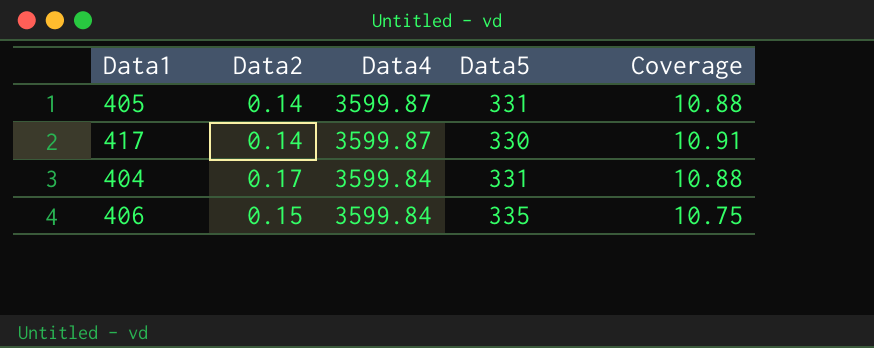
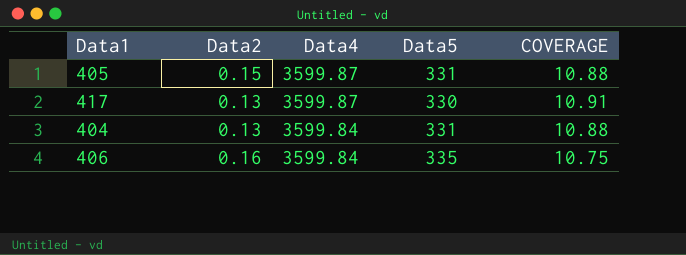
column name: Coverage -> COVERAGE
405 | Data2: 0.14 -> 0.15
417 | Data2: 0.14 -> 0.13
404 | Data2: 0.17 -> 0.13
406 | Data2: 0.15 -> 0.16

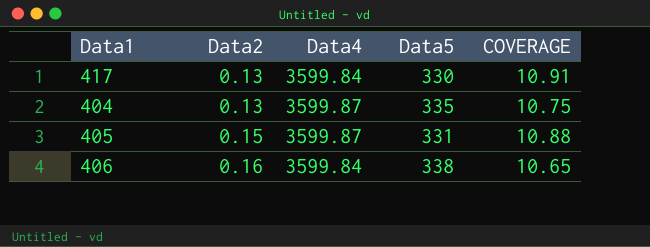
row order: Data4 descending -> Data2 ascending
417 | Data4: 3599.87 -> 3599.84
404 | Data4: 3599.84 -> 3599.87
404 | Data5: 331 -> 335
404 | COVERAGE: 10.88 -> 10.75
406 | Data5: 335 -> 338
406 | COVERAGE: 10.75 -> 10.65

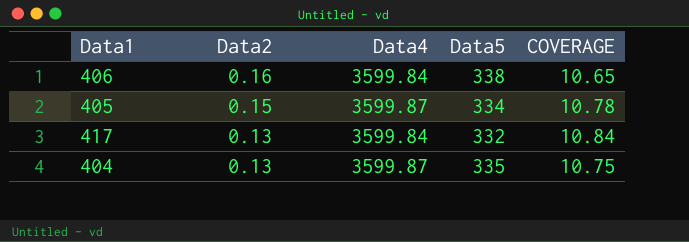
row order: Data2 ascending -> Data2 descending
405 | Data5: 331 -> 334
405 | COVERAGE: 10.88 -> 10.78
417 | Data5: 330 -> 332
417 | COVERAGE: 10.91 -> 10.84

